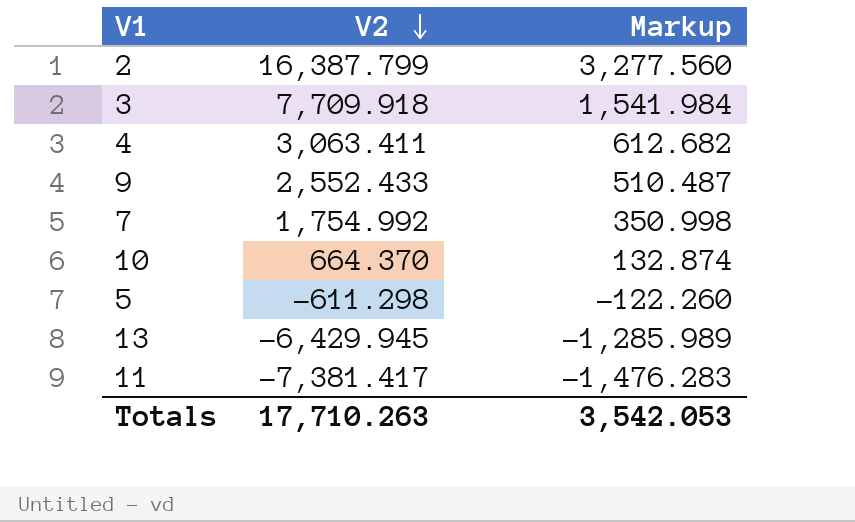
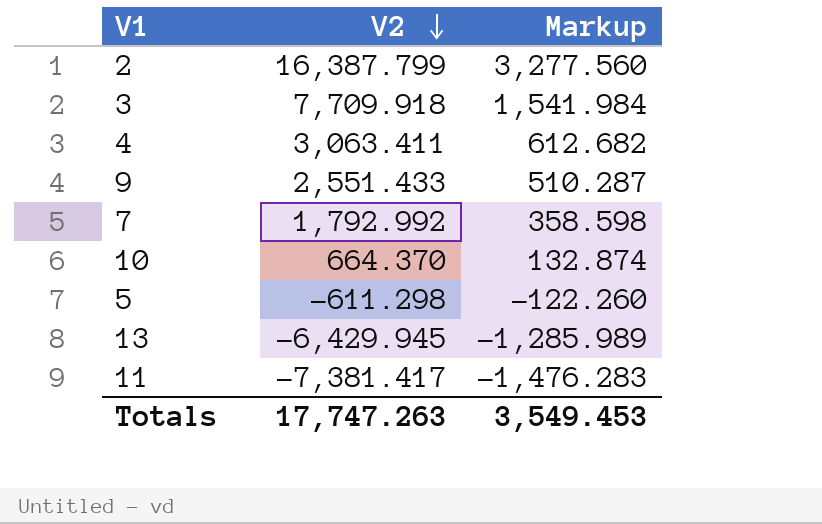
9 | V2: 2,552.433 -> 2,551.433
9 | Markup: 510.487 -> 510.287
7 | V2: 1,754.992 -> 1,792.992
7 | Markup: 350.998 -> 358.598
Totals | V2: 17,710.263 -> 17,747.263
Totals | Markup: 3,542.053 -> 3,549.453

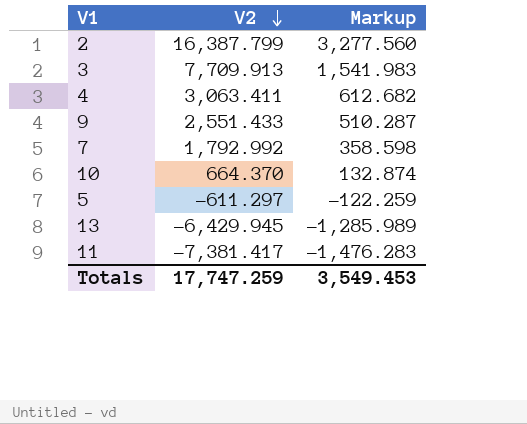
3 | V2: 7,709.918 -> 7,709.913
3 | Markup: 1,541.984 -> 1,541.983
5 | V2: -611.298 -> -611.297
5 | Markup: -122.260 -> -122.259
Totals | V2: 17,747.263 -> 17,747.259

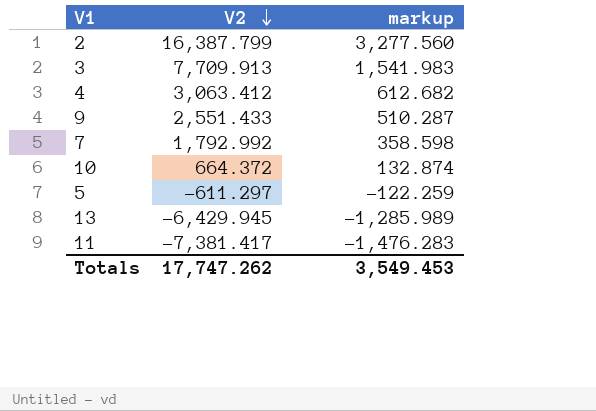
column name: Markup -> markup
4 | V2: 3,063.411 -> 3,063.412
10 | V2: 664.370 -> 664.372
Totals | V2: 17,747.259 -> 17,747.262

